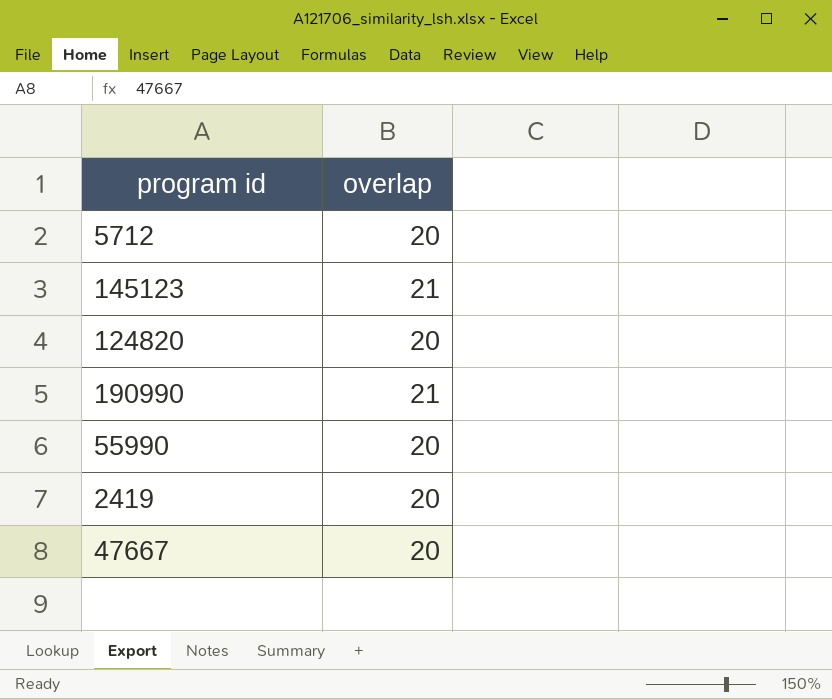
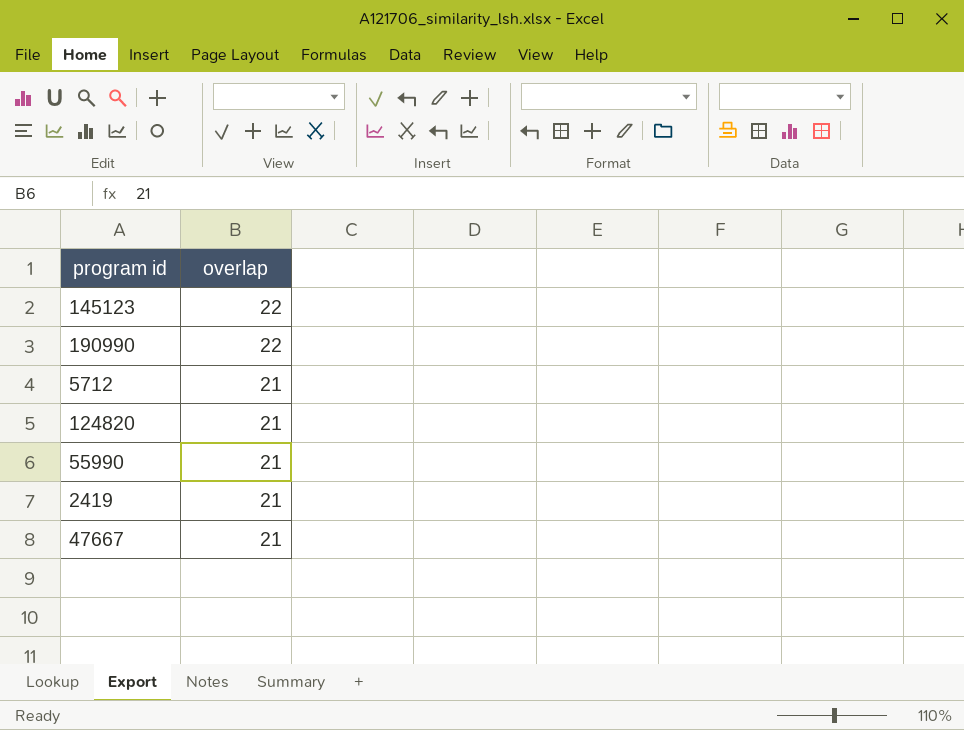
row order: none -> overlap descending
145123 | overlap: 21 -> 22
190990 | overlap: 21 -> 22
5712 | overlap: 20 -> 21
124820 | overlap: 20 -> 21
55990 | overlap: 20 -> 21
2419 | overlap: 20 -> 21
47667 | overlap: 20 -> 21

